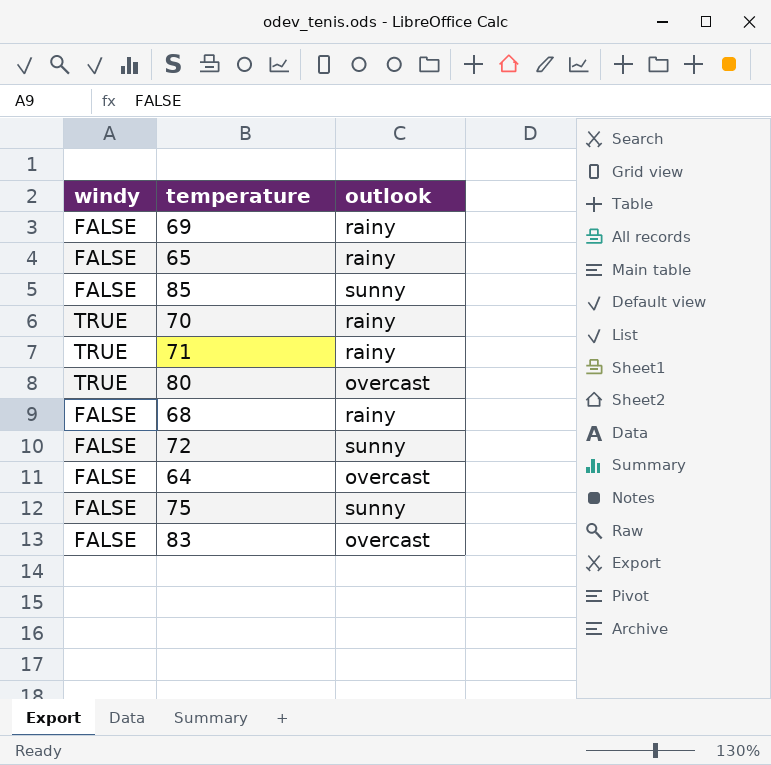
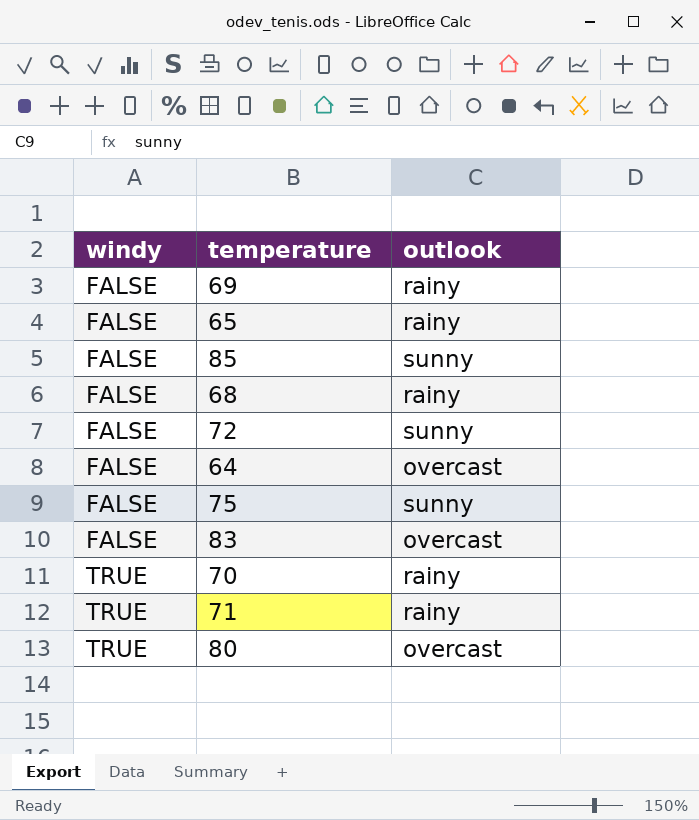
row order: none -> windy ascending

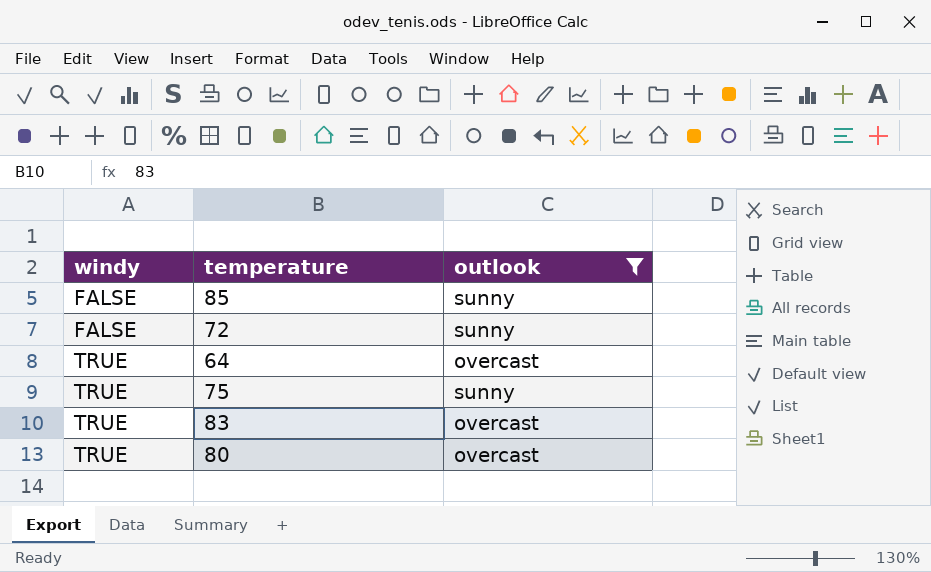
filter: none -> outlook != rainy
64 | windy: FALSE -> TRUE
75 | windy: FALSE -> TRUE
83 | windy: FALSE -> TRUE

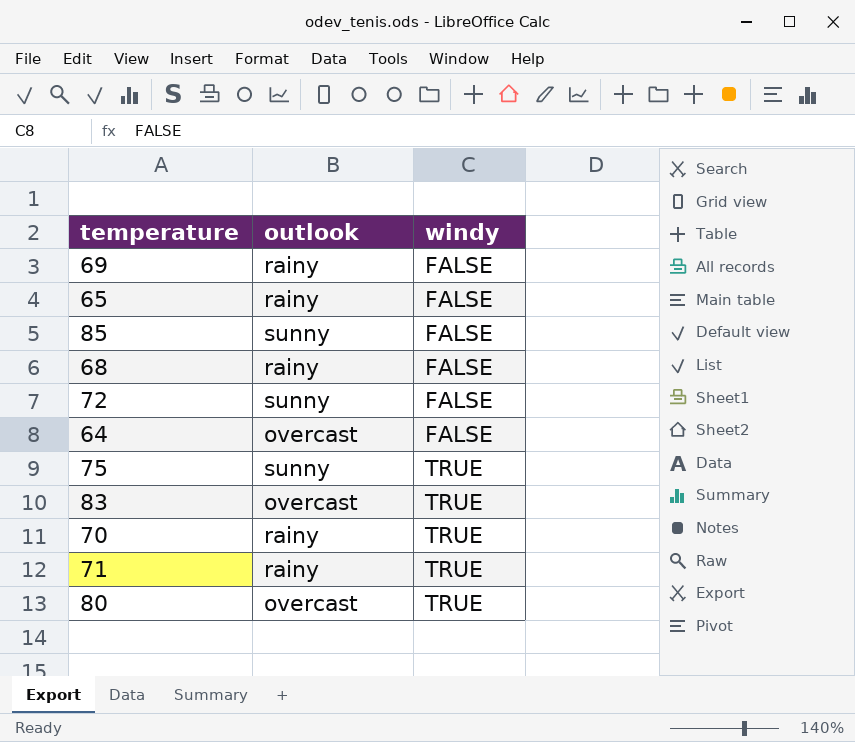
filter: outlook != rainy -> none
column windy | position: 1 -> 3
64 | windy: TRUE -> FALSE

